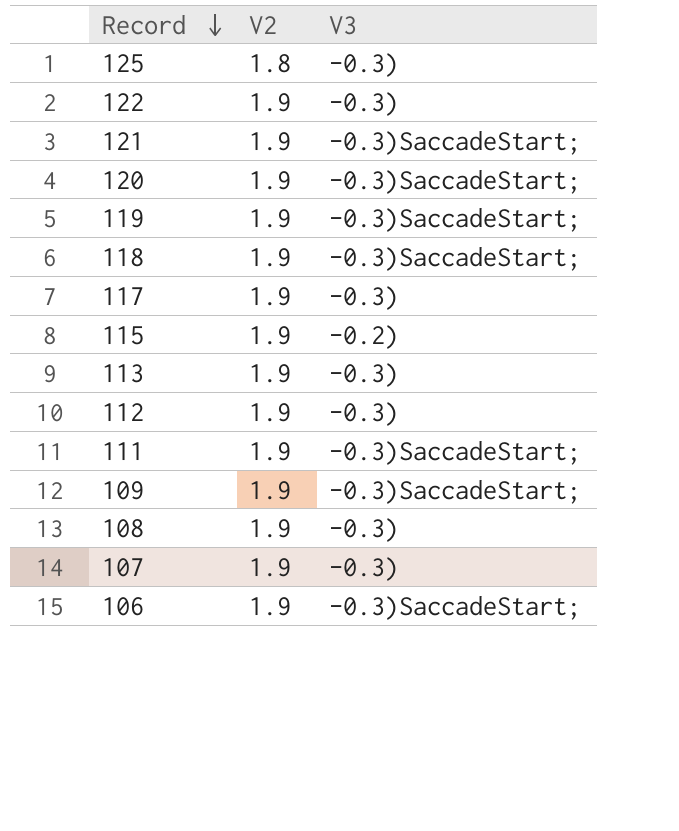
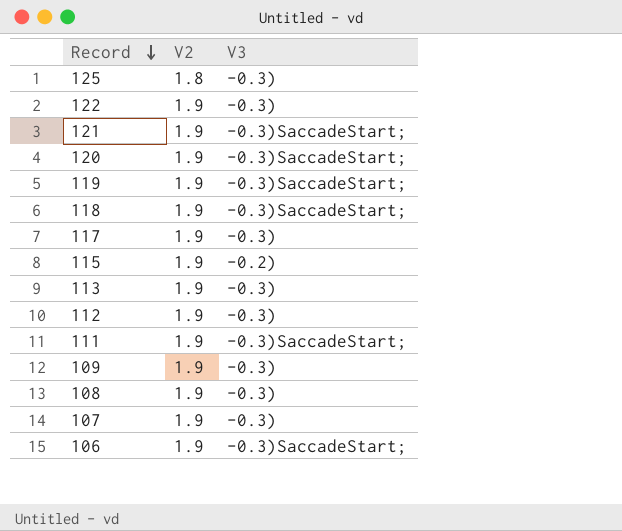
109 | V3: -0.3)SaccadeStart; -> -0.3)

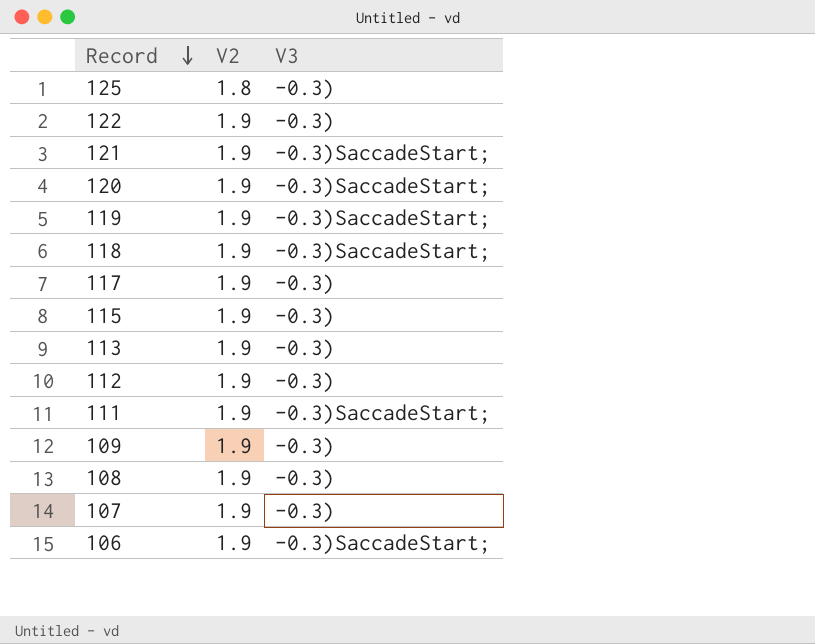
115 | V3: -0.2) -> -0.3)

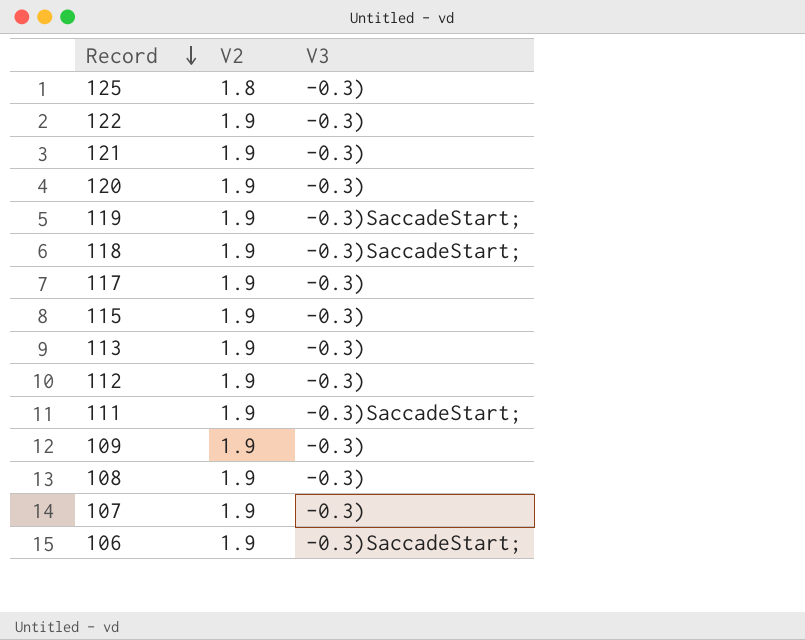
121 | V3: -0.3)SaccadeStart; -> -0.3)
120 | V3: -0.3)SaccadeStart; -> -0.3)

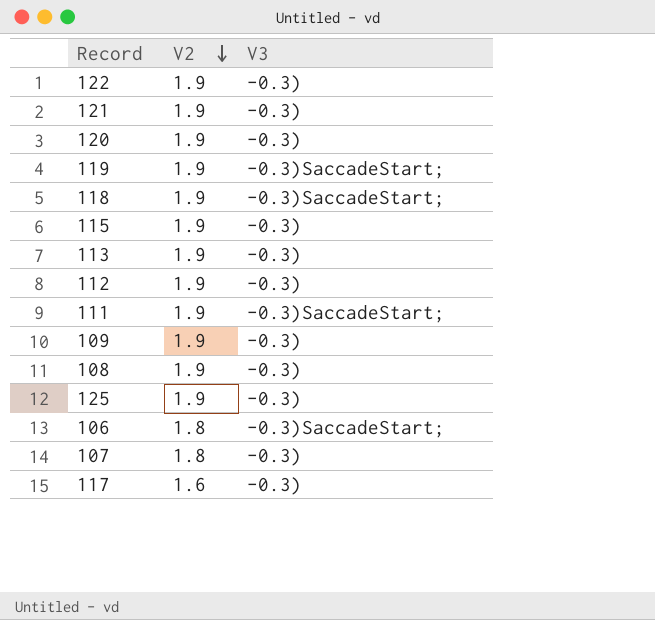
row order: Record descending -> V2 descending
125 | V2: 1.8 -> 1.9
106 | V2: 1.9 -> 1.8
107 | V2: 1.9 -> 1.8
117 | V2: 1.9 -> 1.6

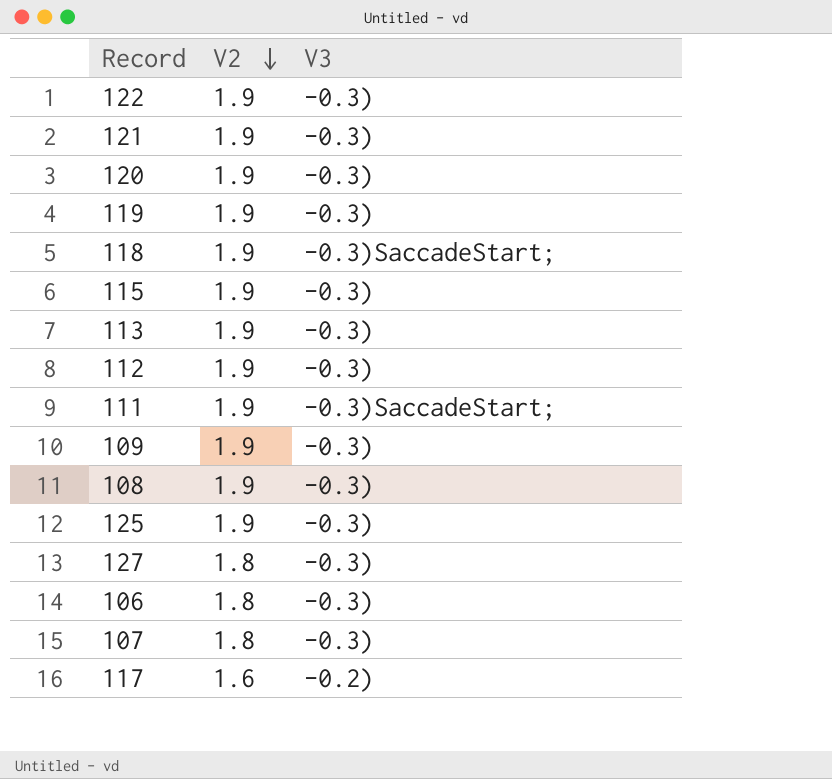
119 | V3: -0.3)SaccadeStart; -> -0.3)
row 127: none -> 1.8 | -0.3)
106 | V3: -0.3)SaccadeStart; -> -0.3)
117 | V3: -0.3) -> -0.2)

